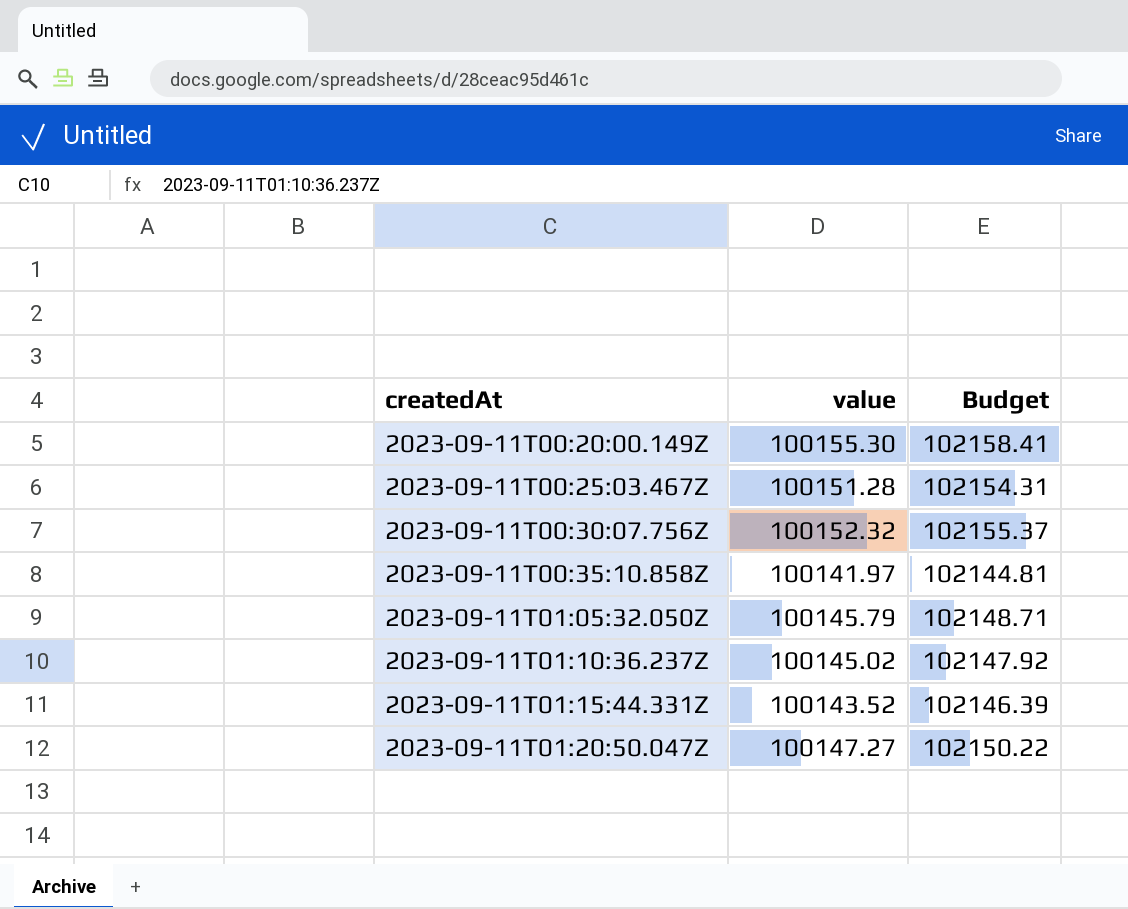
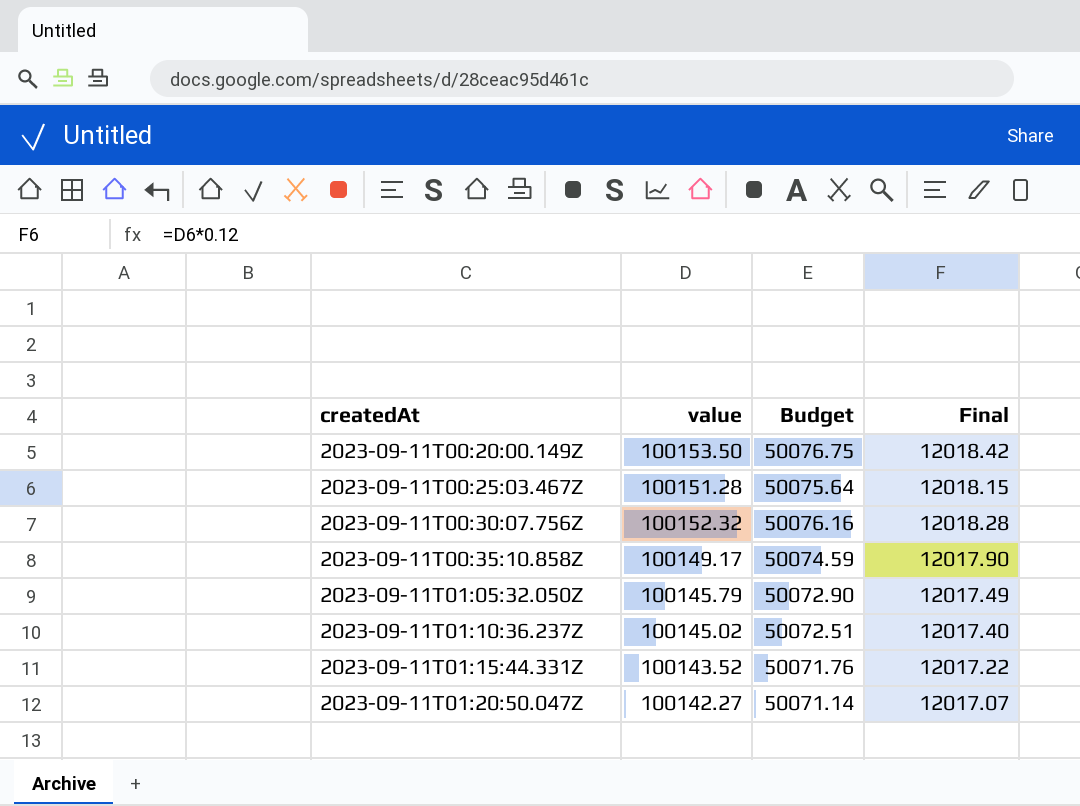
column Budget | formula: [value] * 1.02 -> [value] * 0.5
column Final | formula: none -> [value] * 0.12
2023-09-11T00:20:00.149Z | value: 100155.30 -> 100153.50
2023-09-11T00:35:10.858Z | value: 100141.97 -> 100149.17
2023-09-11T01:20:50.047Z | value: 100147.27 -> 100142.27

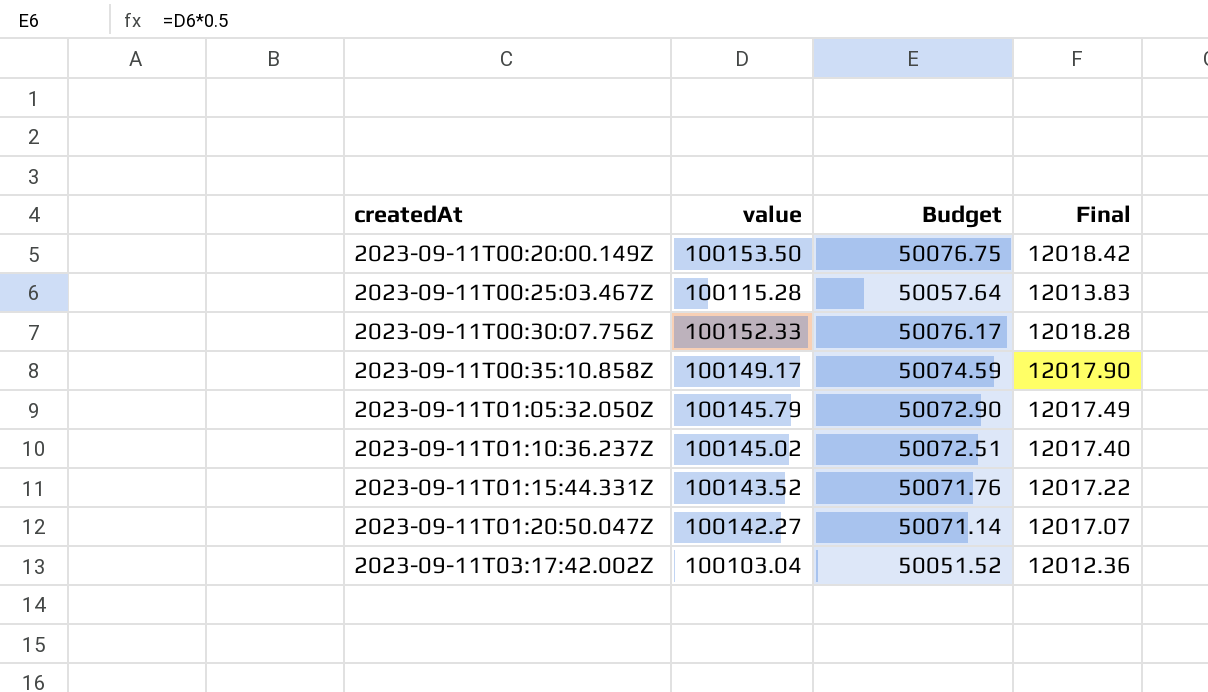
2023-09-11T00:25:03.467Z | value: 100151.28 -> 100115.28
2023-09-11T00:25:03.467Z | Budget: 50075.64 -> 50057.64
2023-09-11T00:25:03.467Z | Final: 12018.15 -> 12013.83
2023-09-11T00:30:07.756Z | value: 100152.32 -> 100152.33
2023-09-11T00:30:07.756Z | Budget: 50076.16 -> 50076.17
row 2023-09-11T03:17:42.002Z: none -> 100103.04 | 50051.52 | 12012.36

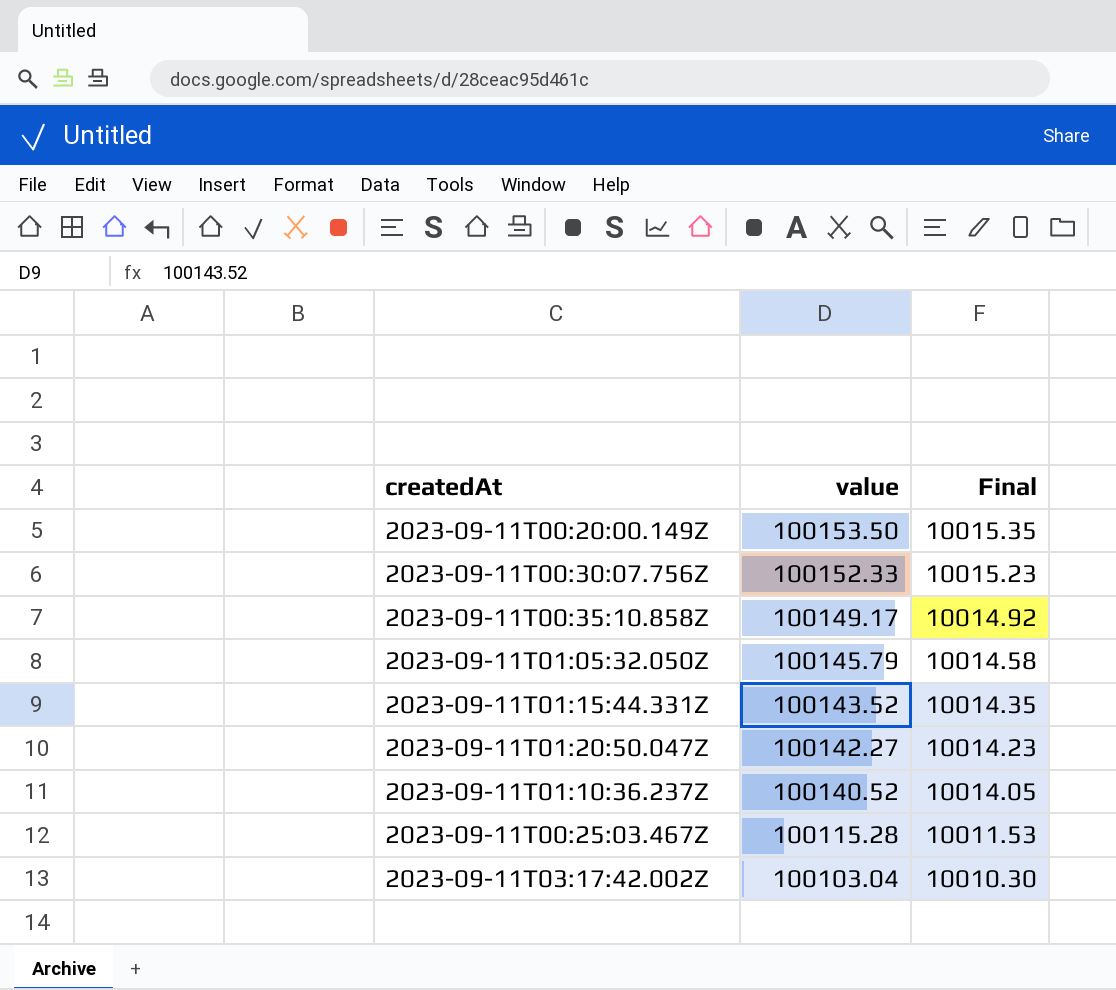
row order: createdAt ascending -> value descending
column Budget | formula: [value] * 0.5 -> none
column Final | formula: [value] * 0.12 -> [value] * 0.1
2023-09-11T01:10:36.237Z | value: 100145.02 -> 100140.52

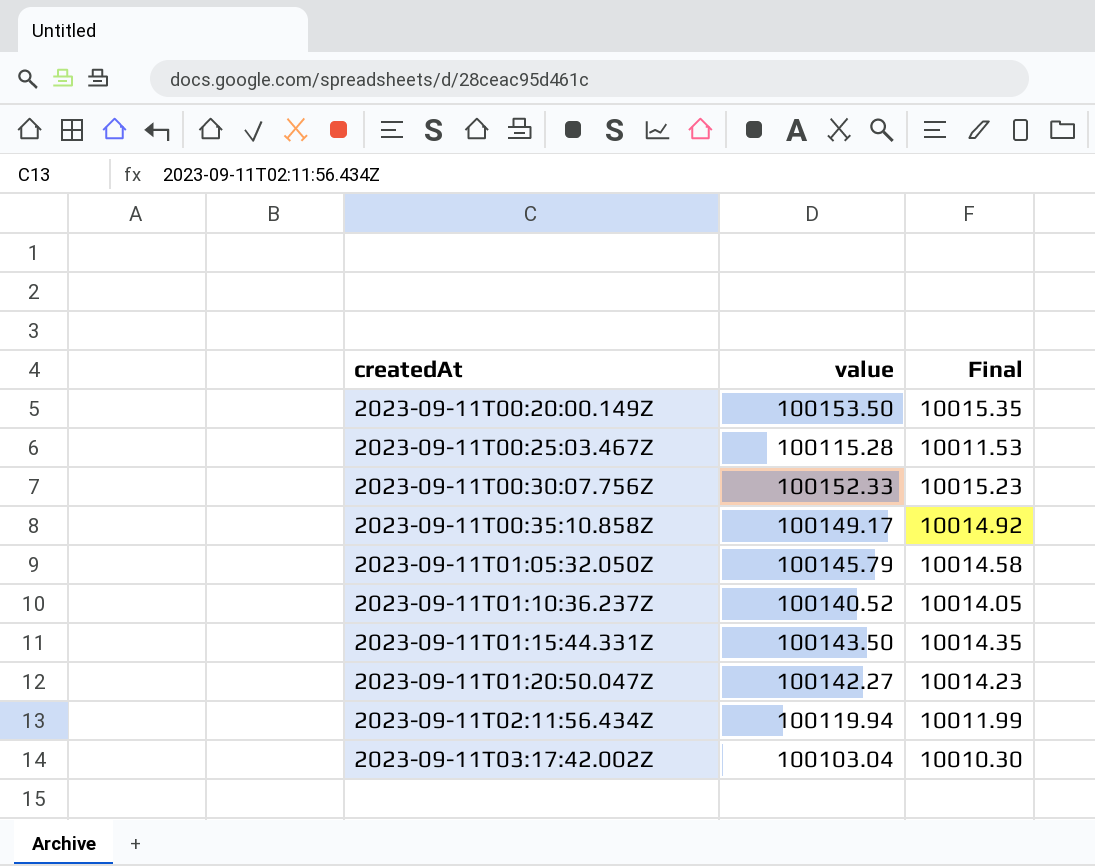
row order: value descending -> createdAt ascending
2023-09-11T01:15:44.331Z | value: 100143.52 -> 100143.50
row 2023-09-11T02:11:56.434Z: none -> 100119.94 | 10011.99

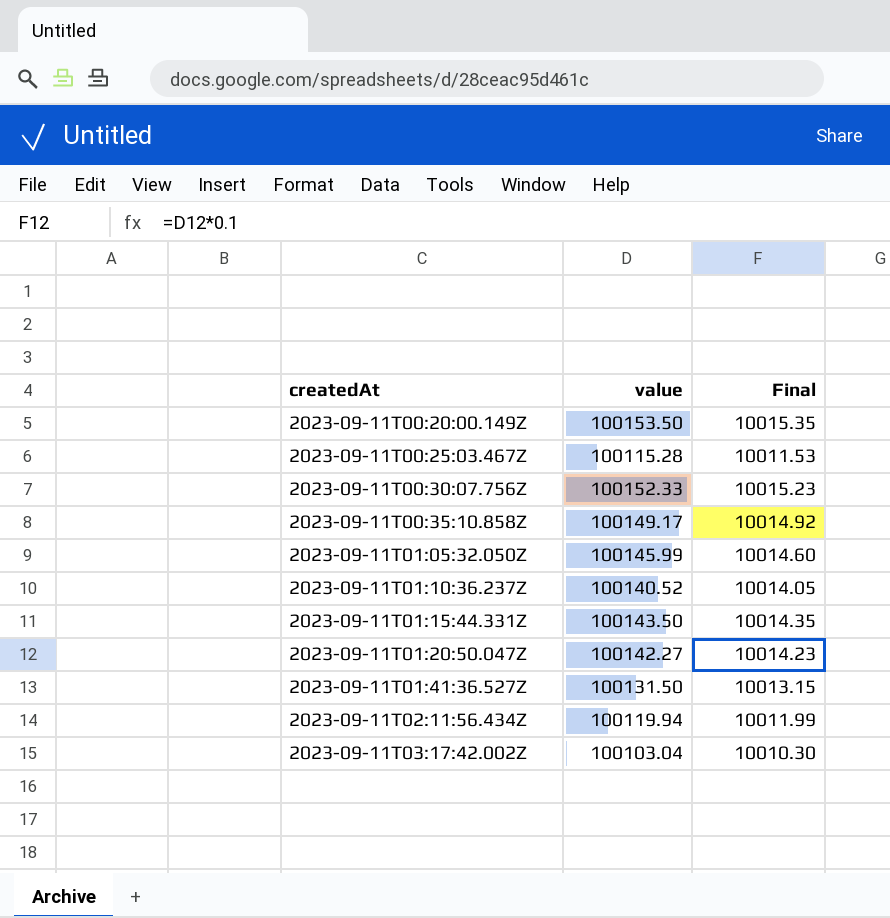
2023-09-11T01:05:32.050Z | value: 100145.79 -> 100145.99
2023-09-11T01:05:32.050Z | Final: 10014.58 -> 10014.60
row 2023-09-11T01:41:36.527Z: none -> 100131.50 | 10013.15

